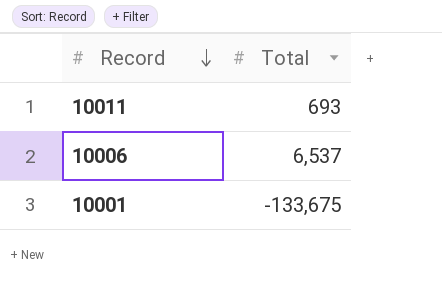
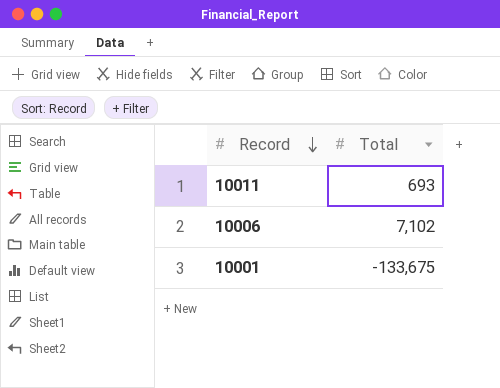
10006 | Total: 6,537 -> 7,102

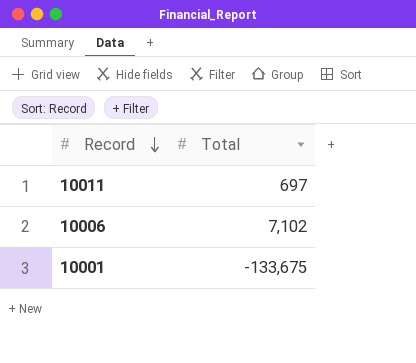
10011 | Total: 693 -> 697

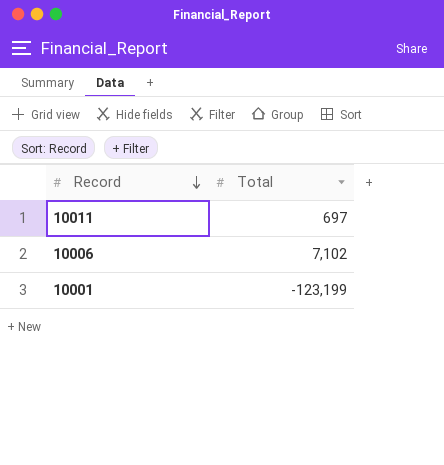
10001 | Total: -133,675 -> -123,199

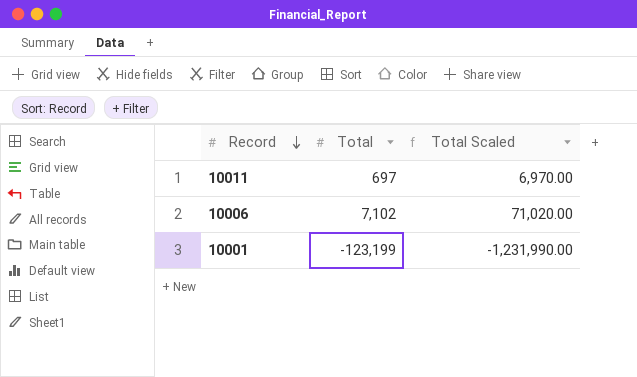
column Total Scaled | formula: none -> [Total] * 10

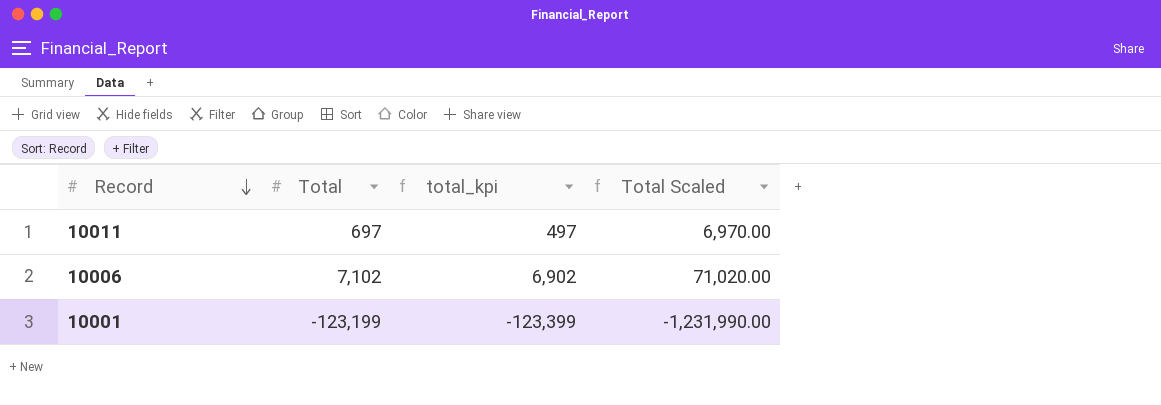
column total_kpi | formula: none -> [Total] - 200

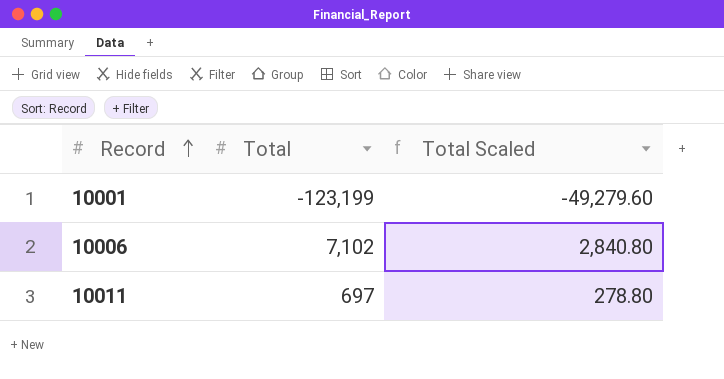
row order: Record descending -> Record ascending
column total_kpi | formula: [Total] - 200 -> none
column Total Scaled | formula: [Total] * 10 -> [Total] * 0.4

